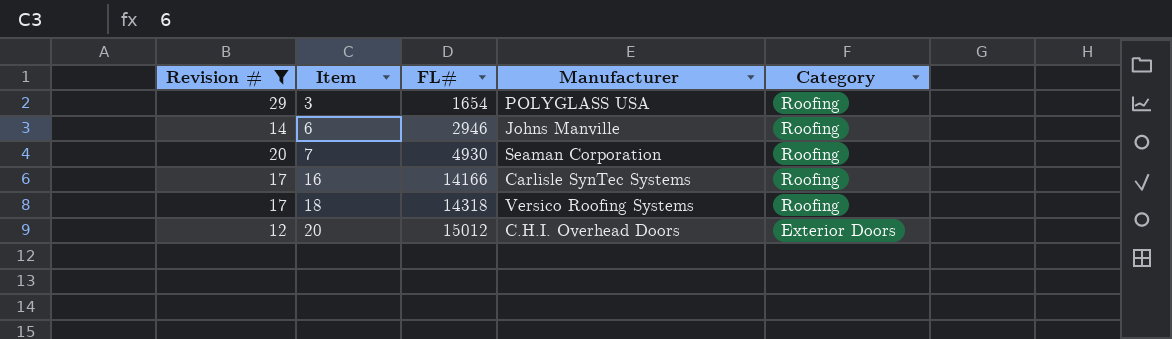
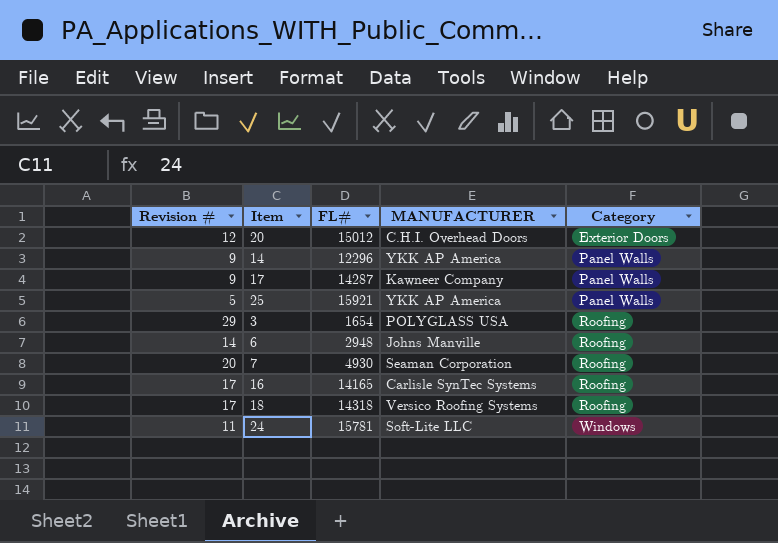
filter: Revision # >= 12 -> none
row order: Item ascending -> Category ascending
column name: Manufacturer -> MANUFACTURER
6 | FL#: 2946 -> 2948
16 | FL#: 14166 -> 14165

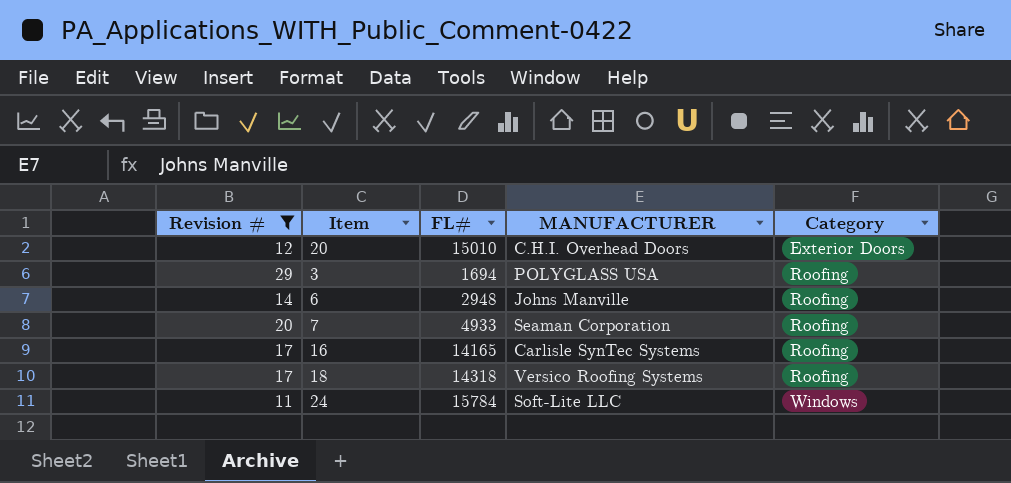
filter: none -> Revision # >= 11
20 | FL#: 15012 -> 15010
3 | FL#: 1654 -> 1694
7 | FL#: 4930 -> 4933
24 | FL#: 15781 -> 15784

